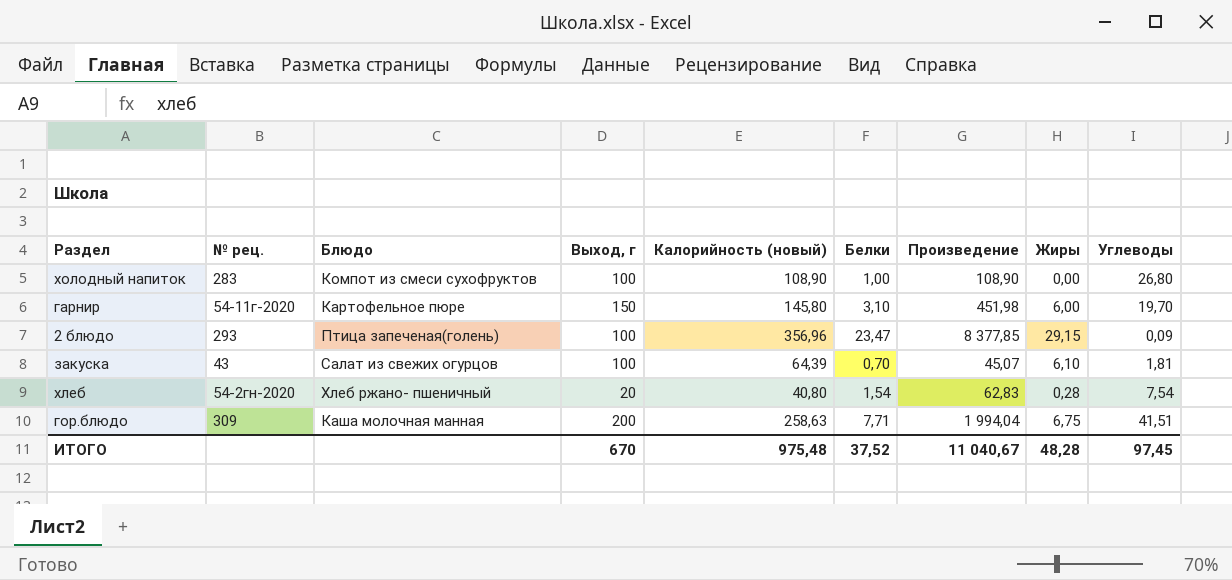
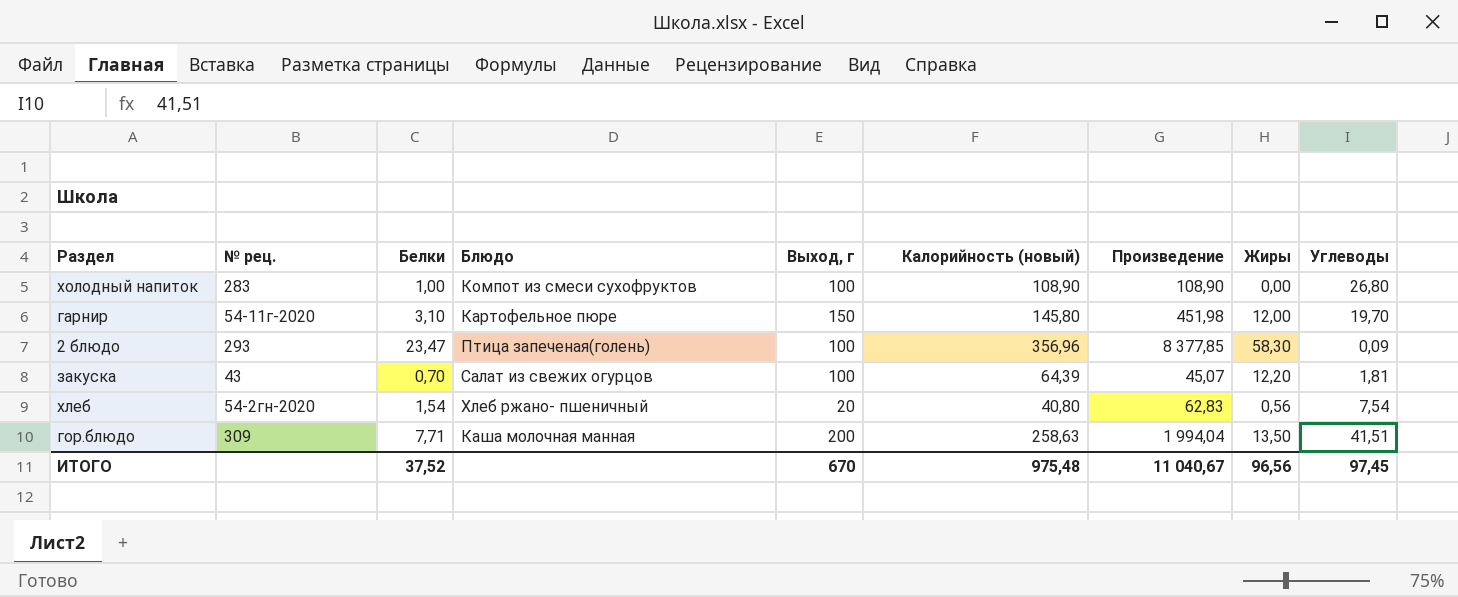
column Белки | position: 6 -> 3
гарнир | Жиры: 6,00 -> 12,00
2 блюдо | Жиры: 29,15 -> 58,30
закуска | Жиры: 6,10 -> 12,20
хлеб | Жиры: 0,28 -> 0,56
гор.блюдо | Жиры: 6,75 -> 13,50
ИТОГО | Жиры: 48,28 -> 96,56

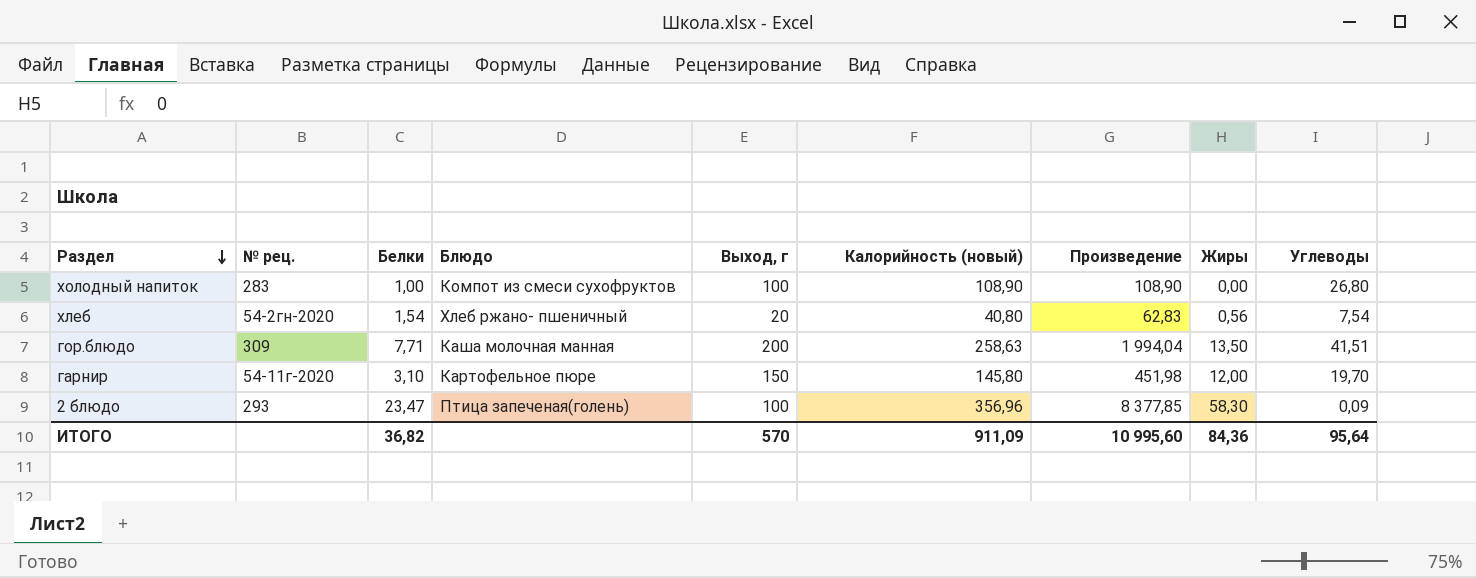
row order: none -> Раздел descending
row закуска: 43 | 0,70 | Салат из свежих огурцов | 100 | 64,39 | 45,07 | 12,20 | 1,81 -> none
ИТОГО | Белки: 37,52 -> 36,82
ИТОГО | Выход, г: 670 -> 570
ИТОГО | Калорийность (новый): 975,48 -> 911,09
ИТОГО | Произведение: 11 040,67 -> 10 995,60
ИТОГО | Жиры: 96,56 -> 84,36
ИТОГО | Углеводы: 97,45 -> 95,64

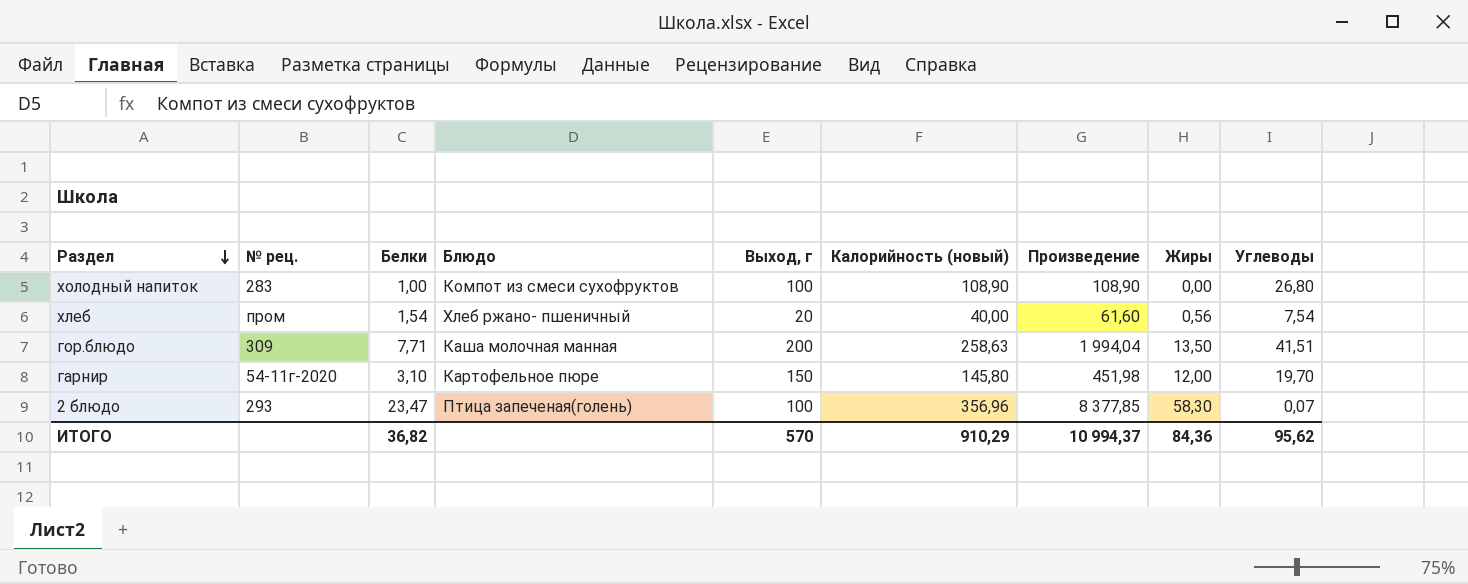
хлеб | № рец.: 54-2гн-2020 -> пром
хлеб | Калорийность (новый): 40,80 -> 40,00
хлеб | Произведение: 62,83 -> 61,60
2 блюдо | Углеводы: 0,09 -> 0,07
ИТОГО | Калорийность (новый): 911,09 -> 910,29
ИТОГО | Произведение: 10 995,60 -> 10 994,37
ИТОГО | Углеводы: 95,64 -> 95,62

